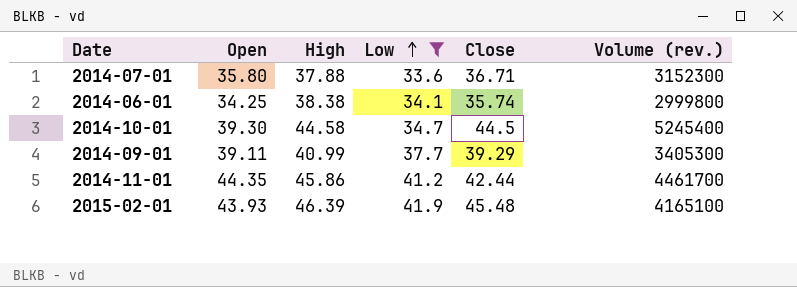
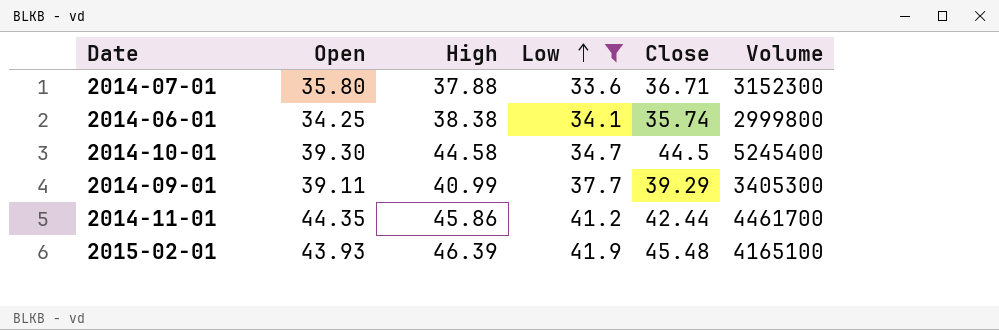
column name: Volume (rev.) -> Volume

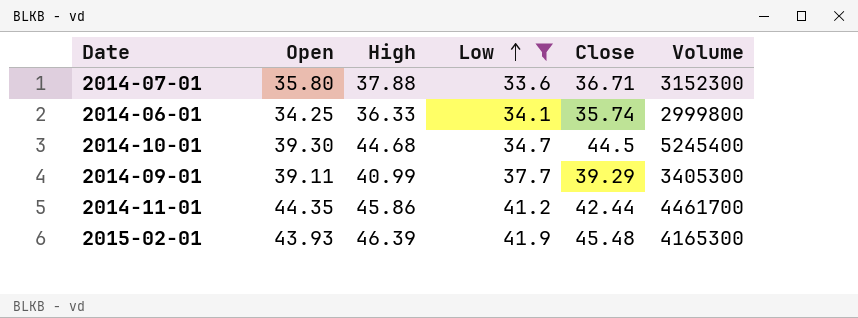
2014-06-01 | High: 38.38 -> 36.33
2014-10-01 | High: 44.58 -> 44.68
2015-02-01 | Volume: 4165100 -> 4165300

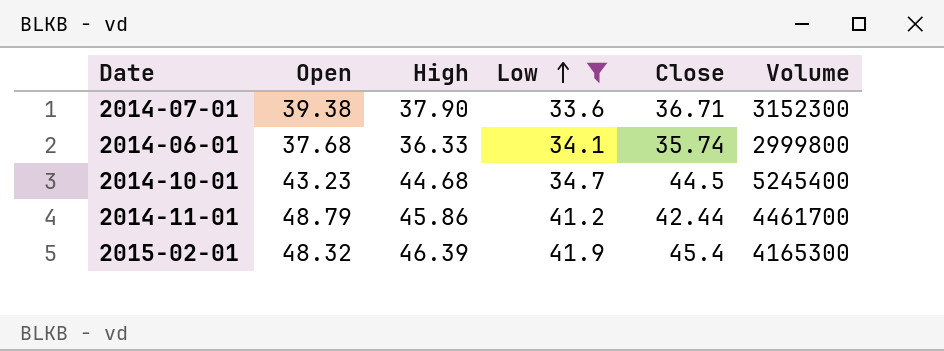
row 2014-09-01: 39.11 | 40.99 | 37.7 | 39.29 | 3405300 -> none
2014-07-01 | Open: 35.80 -> 39.38
2014-07-01 | High: 37.88 -> 37.90
2014-06-01 | Open: 34.25 -> 37.68
2014-10-01 | Open: 39.30 -> 43.23
2014-11-01 | Open: 44.35 -> 48.79
2015-02-01 | Open: 43.93 -> 48.32
2015-02-01 | Close: 45.48 -> 45.4

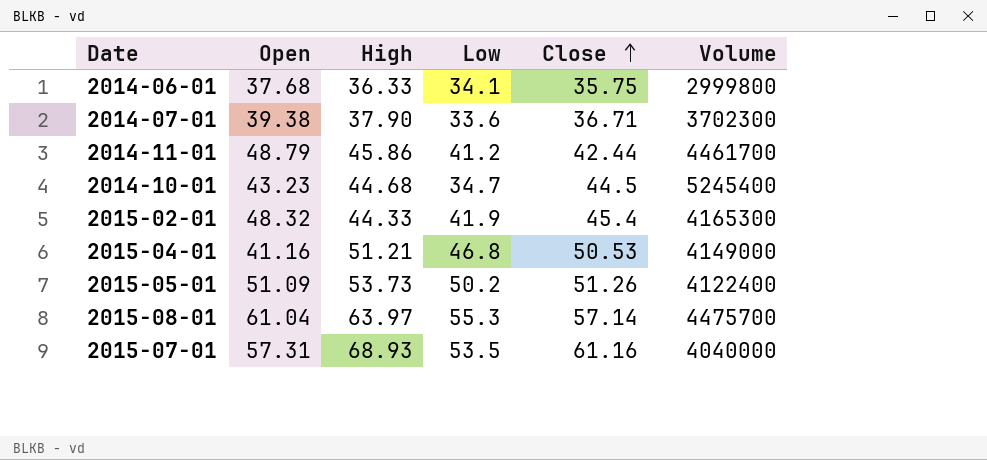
filter: Low <= 41.9 -> none
row order: Low ascending -> Close ascending
2014-06-01 | Close: 35.74 -> 35.75
2014-07-01 | Volume: 3152300 -> 3702300
2015-02-01 | High: 46.39 -> 44.33

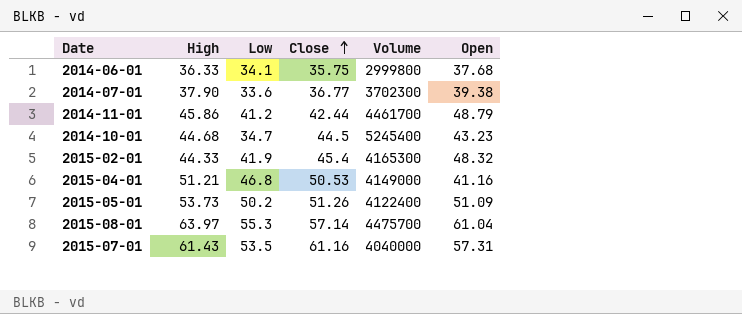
column Open | position: 2 -> 6
2014-07-01 | Close: 36.71 -> 36.77
2015-07-01 | High: 68.93 -> 61.43

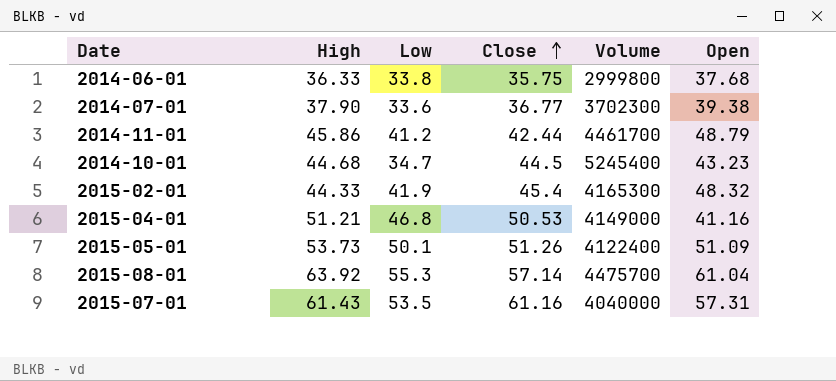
2014-06-01 | Low: 34.1 -> 33.8
2015-05-01 | Low: 50.2 -> 50.1
2015-08-01 | High: 63.97 -> 63.92

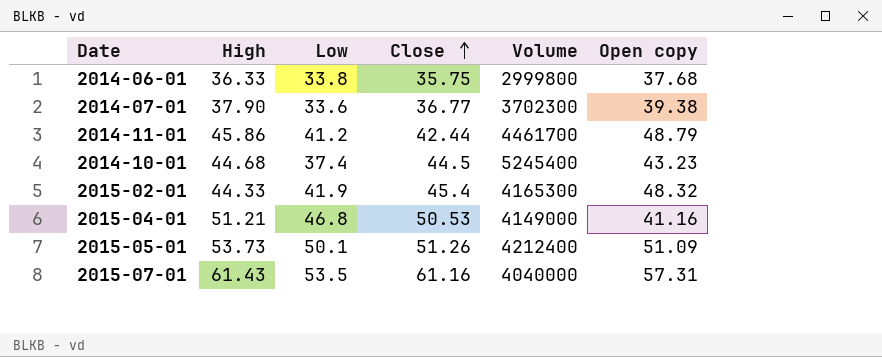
column name: Open -> Open copy
row 2015-08-01: 63.92 | 55.3 | 57.14 | 4475700 | 61.04 -> none
2014-10-01 | Low: 34.7 -> 37.4
2015-05-01 | Volume: 4122400 -> 4212400

